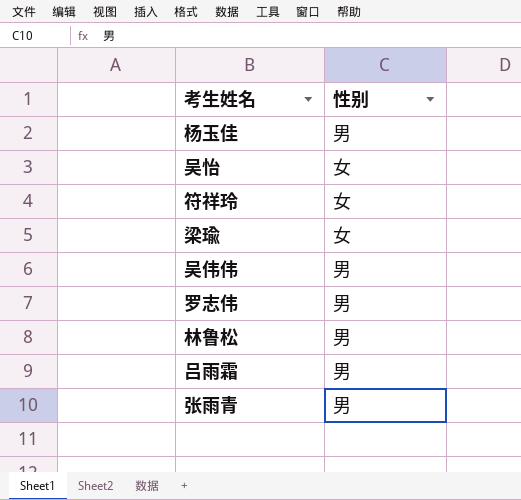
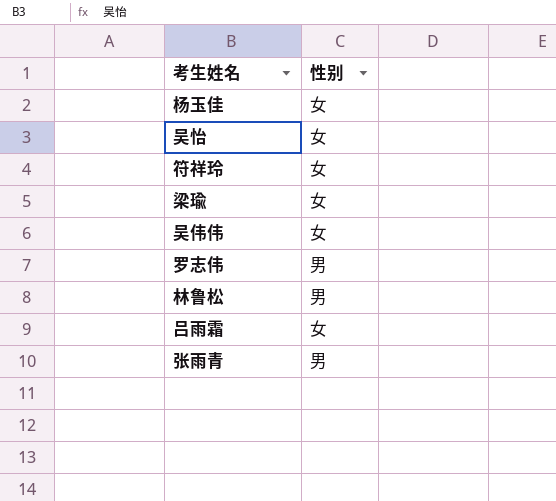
杨玉佳 | 性别: 男 -> 女
吴伟伟 | 性别: 男 -> 女
吕雨霜 | 性别: 男 -> 女

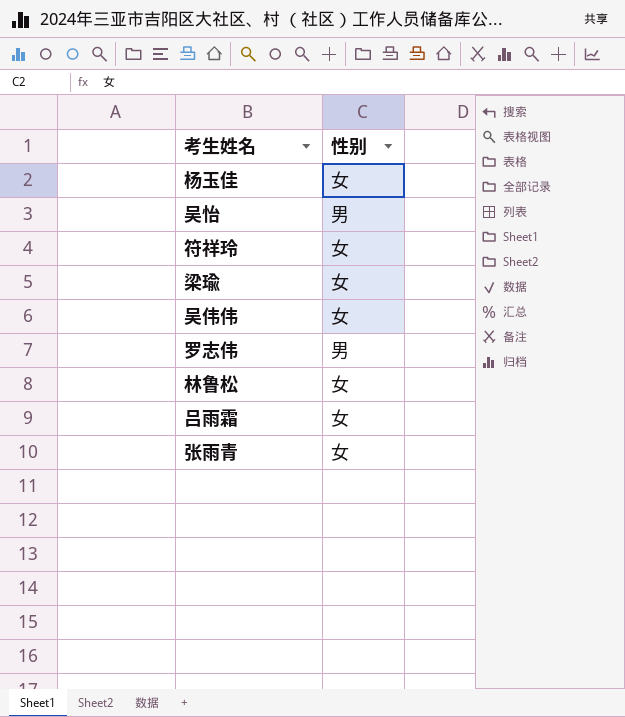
吴怡 | 性别: 女 -> 男
林鲁松 | 性别: 男 -> 女
张雨青 | 性别: 男 -> 女

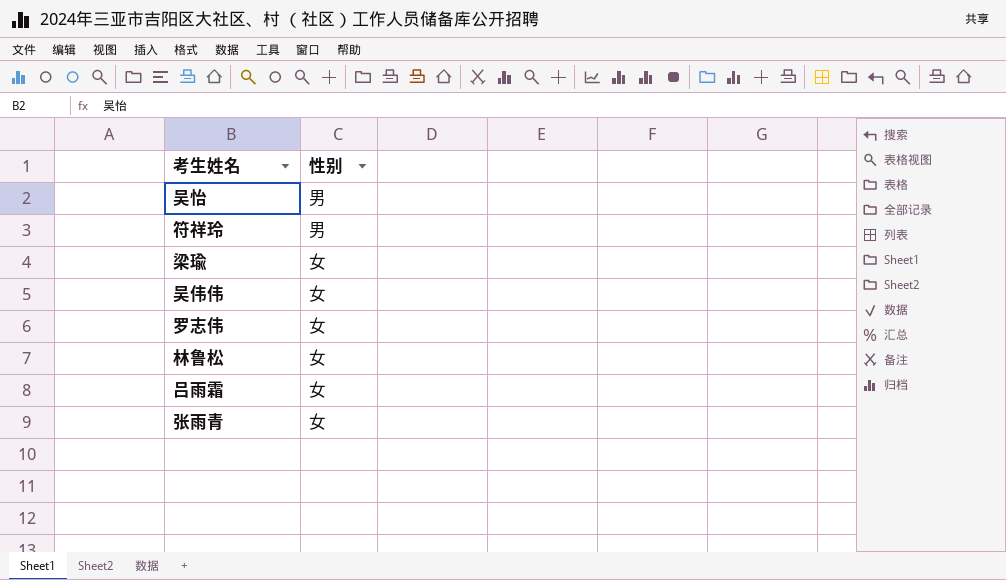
row 杨玉佳: 女 -> none
符祥玲 | 性别: 女 -> 男
罗志伟 | 性别: 男 -> 女

